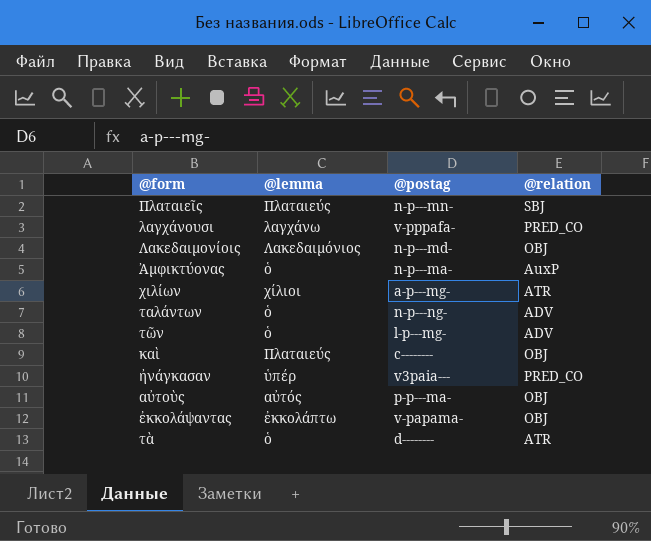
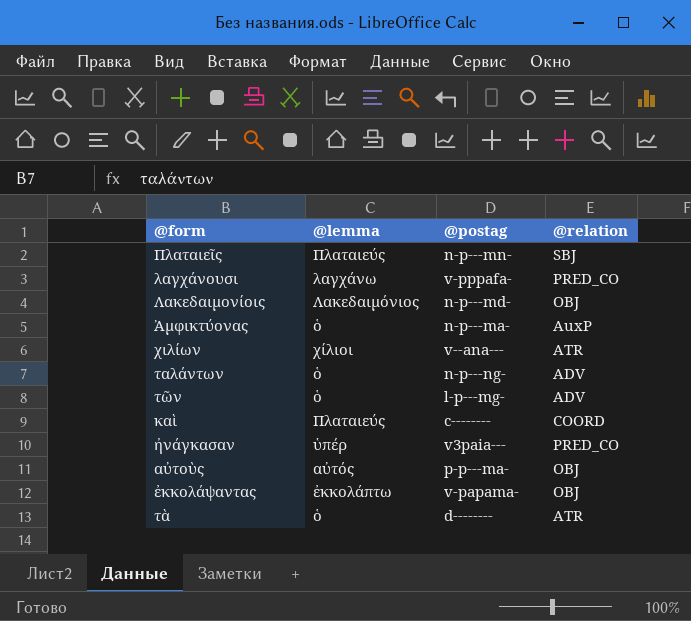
χιλίων | @postag: a-p---mg- -> v--ana---
καὶ | @relation: OBJ -> COORD

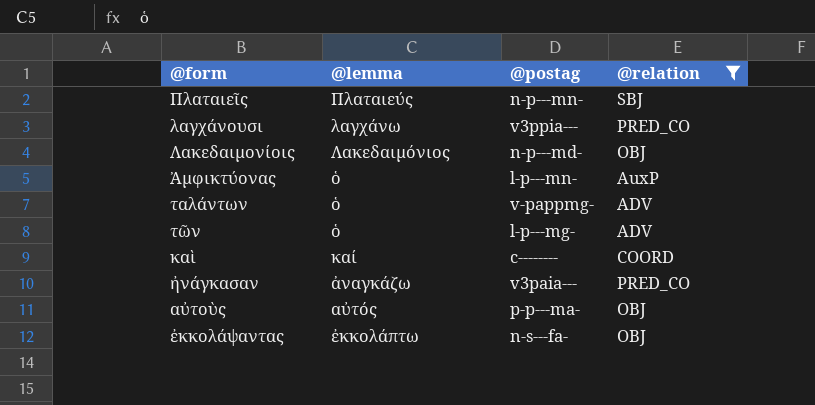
filter: none -> @relation != ATR
λαγχάνουσι | @postag: v-pppafa- -> v3ppia---
Ἀμφικτύονας | @postag: n-p---ma- -> l-p---mn-
ταλάντων | @postag: n-p---ng- -> v-pappmg-
καὶ | @lemma: Πλαταιεύς -> καί
ἠνάγκασαν | @lemma: ὑπέρ -> ἀναγκάζω
ἐκκολάψαντας | @postag: v-papama- -> n-s---fa-

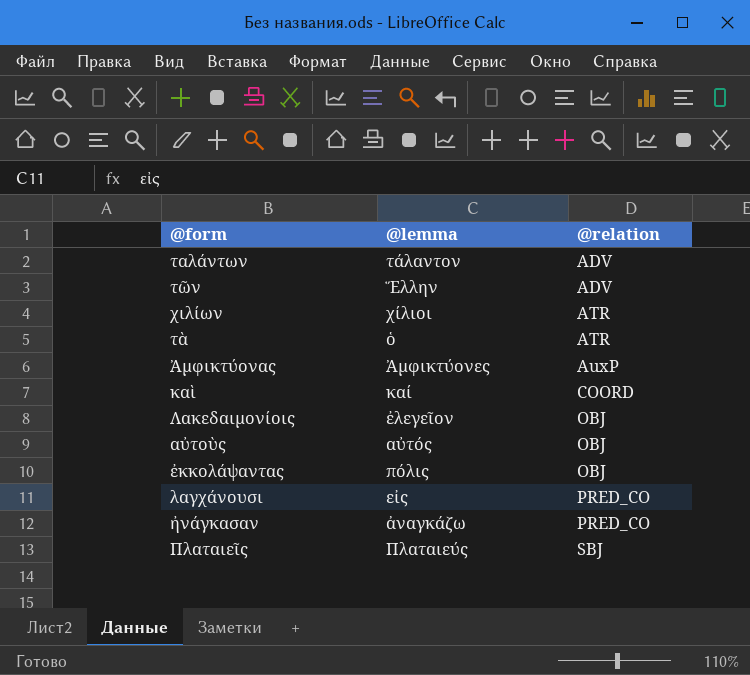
filter: @relation != ATR -> none
row order: none -> @relation ascending
column @postag | position: 3 -> none
ταλάντων | @lemma: ὁ -> τάλαντον
τῶν | @lemma: ὁ -> Ἕλλην
Ἀμφικτύονας | @lemma: ὁ -> Ἀμφικτύονες
Λακεδαιμονίοις | @lemma: Λακεδαιμόνιος -> ἐλεγεῖον
ἐκκολάψαντας | @lemma: ἐκκολάπτω -> πόλις
λαγχάνουσι | @lemma: λαγχάνω -> εἰς

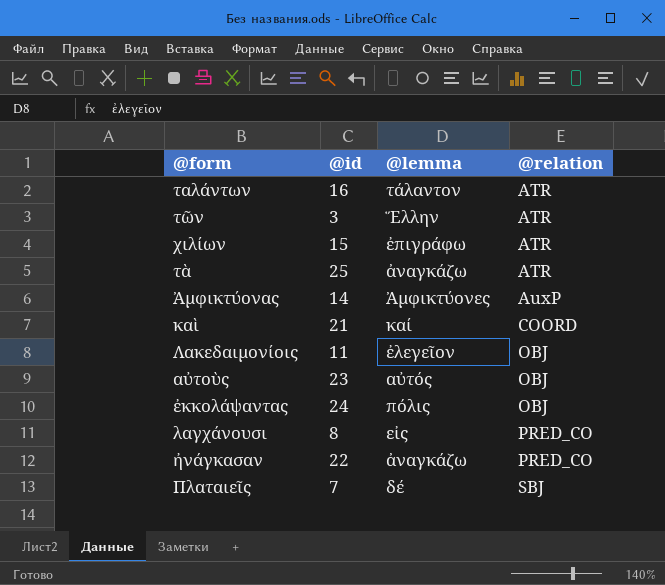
column @id | position: none -> 2
ταλάντων | @relation: ADV -> ATR
τῶν | @relation: ADV -> ATR
χιλίων | @lemma: χίλιοι -> ἐπιγράφω
τὰ | @lemma: ὁ -> ἀναγκάζω
Πλαταιεῖς | @lemma: Πλαταιεύς -> δέ

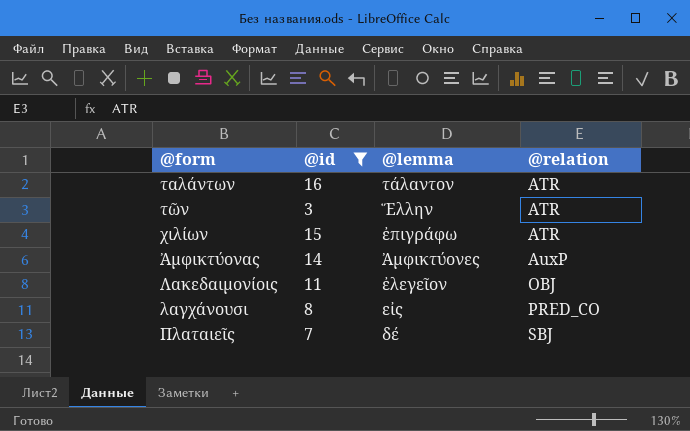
filter: none -> @id <= 16

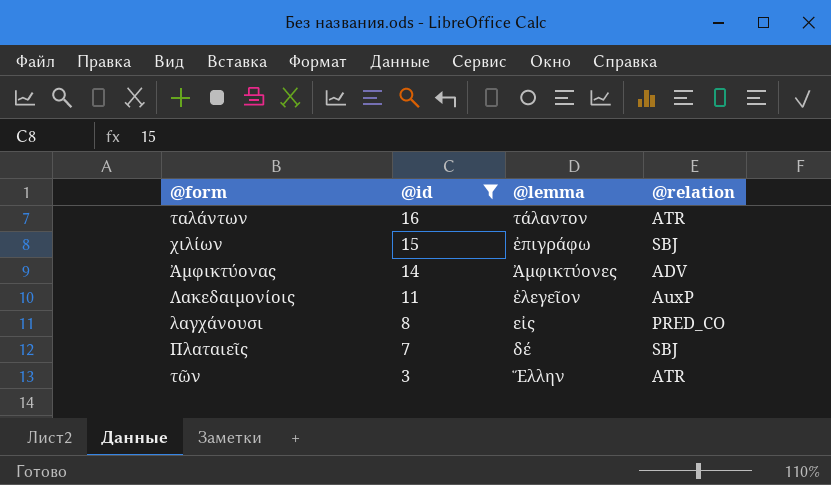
row order: @relation ascending -> @id descending
χιλίων | @relation: ATR -> SBJ
Ἀμφικτύονας | @relation: AuxP -> ADV
Λακεδαιμονίοις | @relation: OBJ -> AuxP

